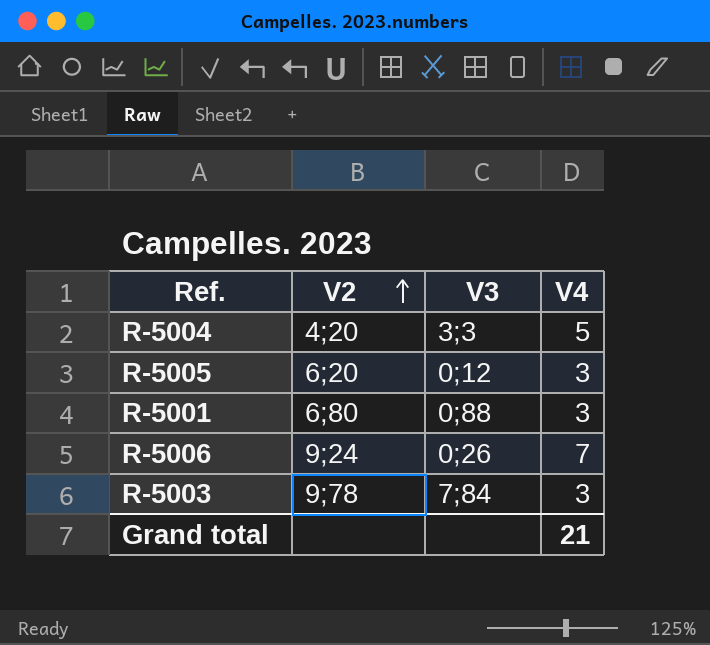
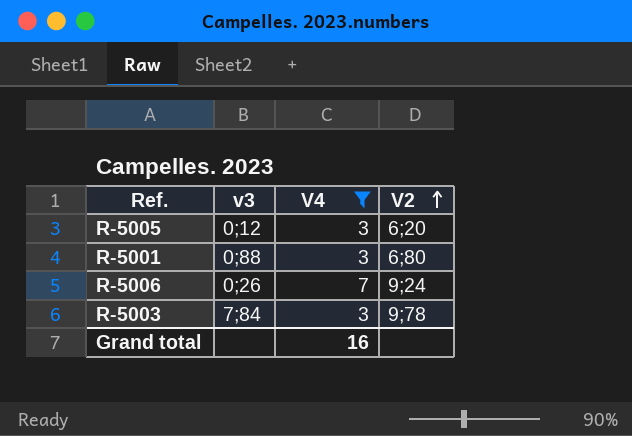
filter: none -> V4 != 5
column name: V3 -> v3
column V2 | position: 2 -> 4
Grand total | V4: 21 -> 16

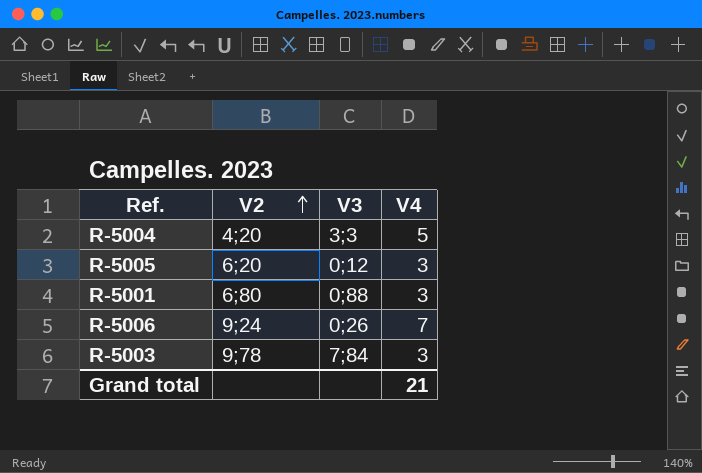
filter: V4 != 5 -> none
column V2 | position: 4 -> 2
column name: v3 -> V3
Grand total | V4: 16 -> 21

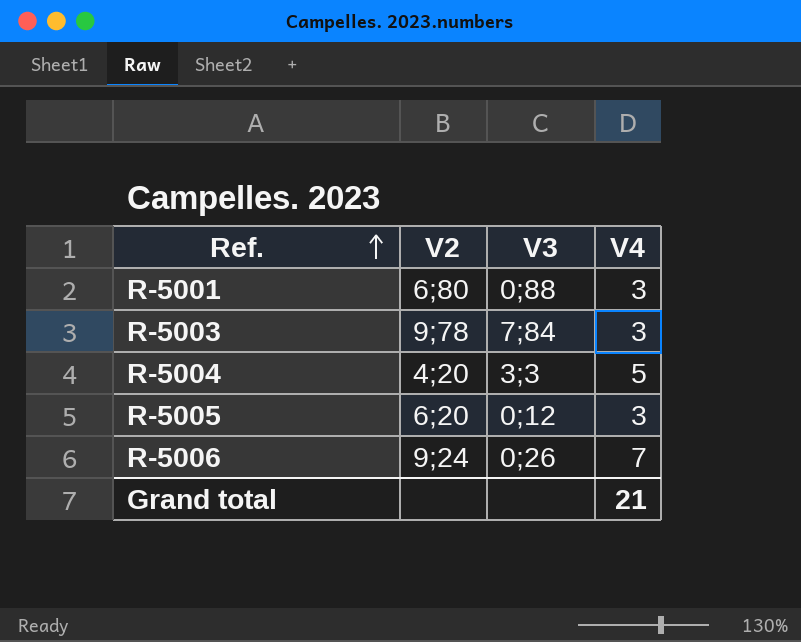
row order: V2 ascending -> Ref. ascending

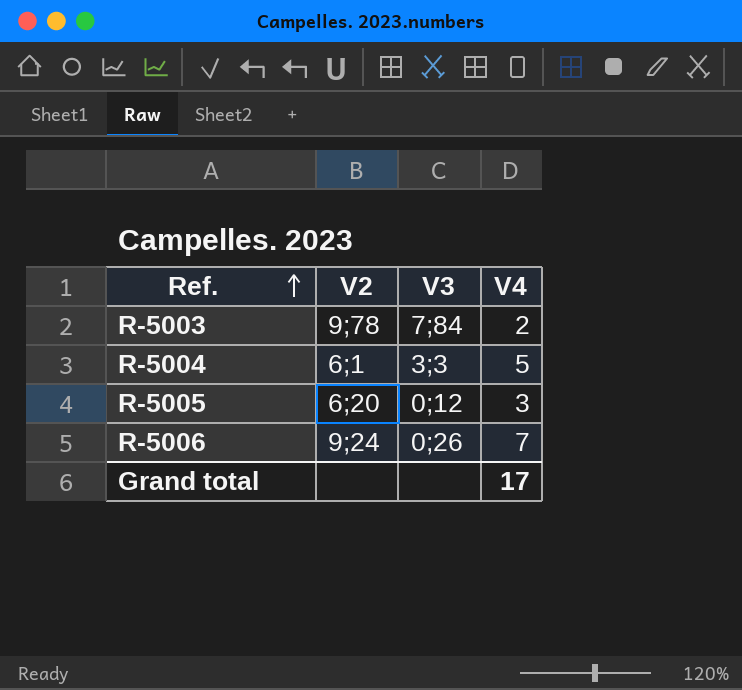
row R-5001: 6;80 | 0;88 | 3 -> none
R-5003 | V4: 3 -> 2
R-5004 | V2: 4;20 -> 6;1
Grand total | V4: 21 -> 17

